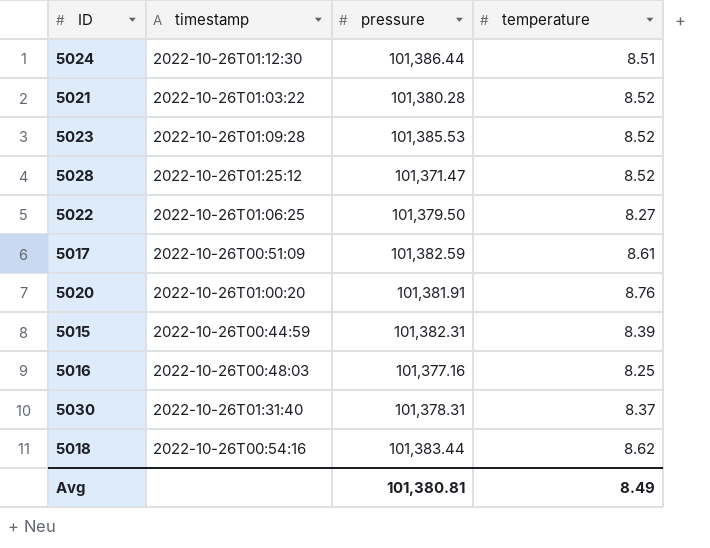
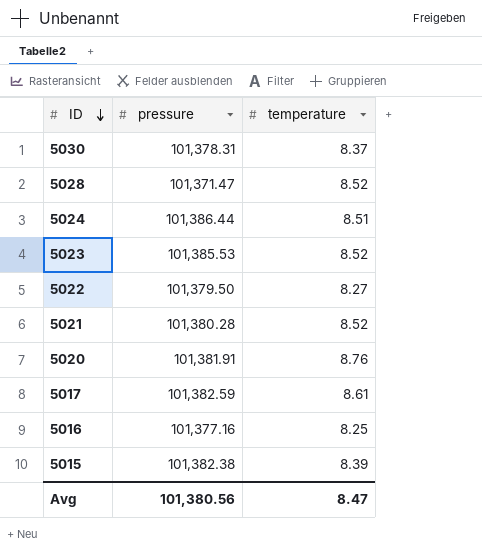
row order: none -> ID descending
column timestamp | position: 2 -> none
row 5018: 2022-10-26T00:54:16 | 101,383.44 | 8.62 -> none
5015 | pressure: 101,382.31 -> 101,382.38
Avg | pressure: 101,380.81 -> 101,380.56
Avg | temperature: 8.49 -> 8.47

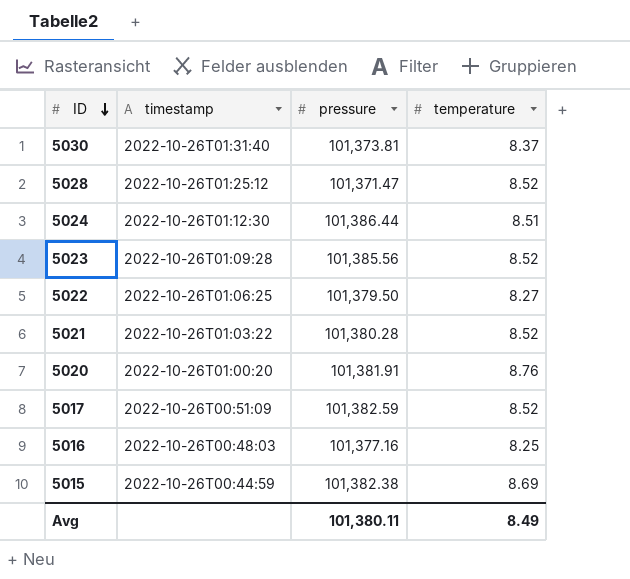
column timestamp | position: none -> 2
5030 | pressure: 101,378.31 -> 101,373.81
5023 | pressure: 101,385.53 -> 101,385.56
5017 | temperature: 8.61 -> 8.52
5015 | temperature: 8.39 -> 8.69
Avg | pressure: 101,380.56 -> 101,380.11
Avg | temperature: 8.47 -> 8.49

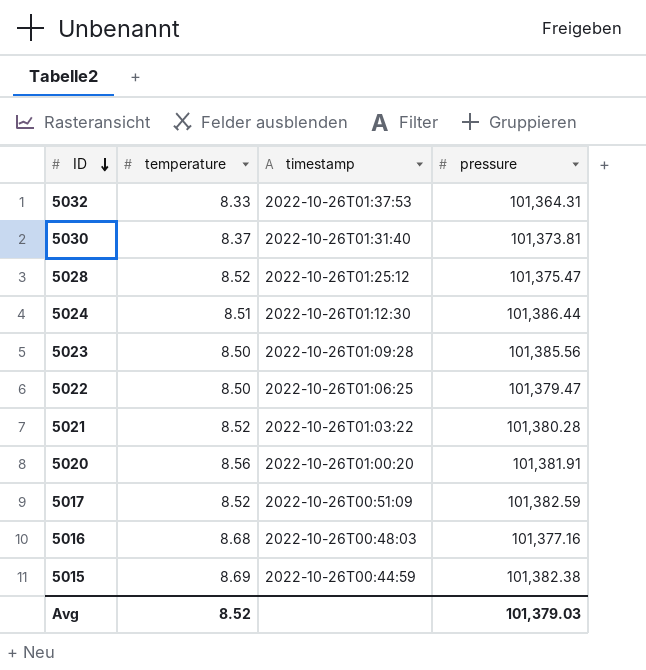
column temperature | position: 4 -> 2
row 5032: none -> 8.33 | 2022-10-26T01:37:53 | 101,364.31
5028 | pressure: 101,371.47 -> 101,375.47
5023 | temperature: 8.52 -> 8.50
5022 | temperature: 8.27 -> 8.50
5022 | pressure: 101,379.50 -> 101,379.47
5020 | temperature: 8.76 -> 8.56
5016 | temperature: 8.25 -> 8.68
Avg | temperature: 8.49 -> 8.52
Avg | pressure: 101,380.11 -> 101,379.03

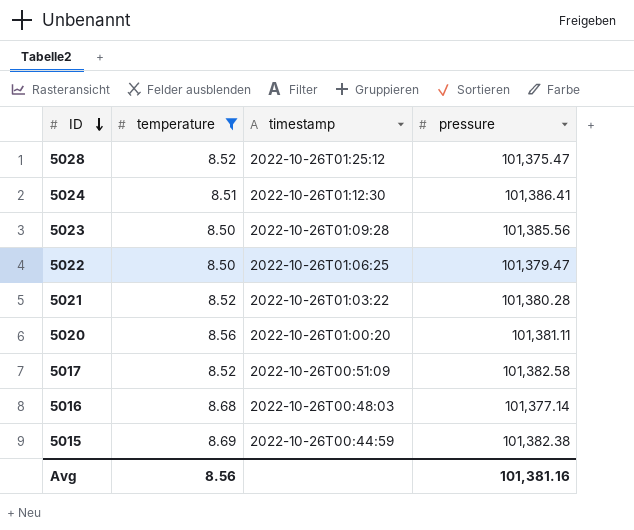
filter: none -> temperature >= 8.50
5024 | pressure: 101,386.44 -> 101,386.41
5020 | pressure: 101,381.91 -> 101,381.11
5017 | pressure: 101,382.59 -> 101,382.58
5016 | pressure: 101,377.16 -> 101,377.14
Avg | temperature: 8.52 -> 8.56
Avg | pressure: 101,379.03 -> 101,381.16

